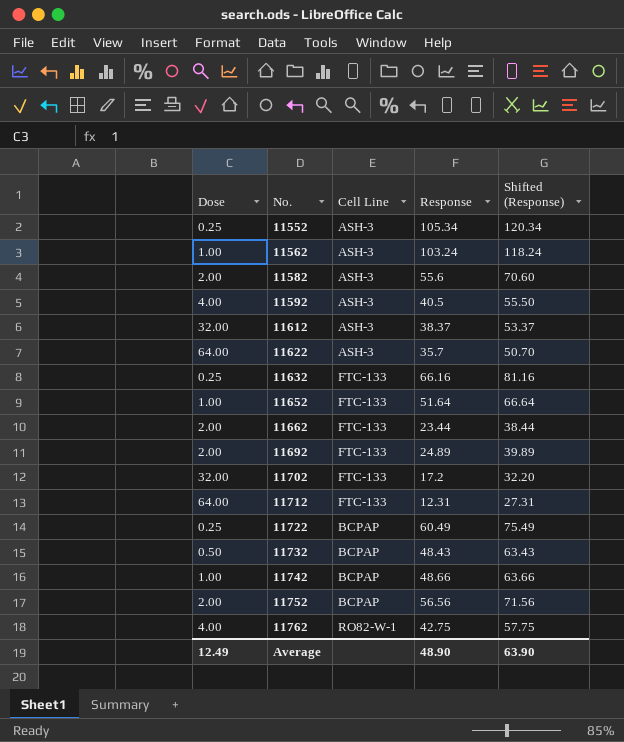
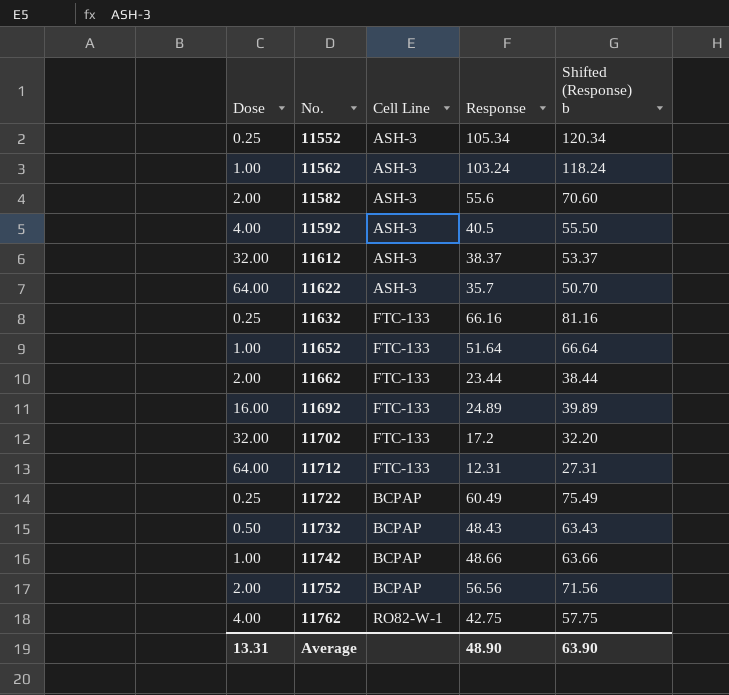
column name: Shifted (Response) -> Shifted (Response) b
11692 | Dose: 2.00 -> 16.00
Average | Dose: 12.49 -> 13.31

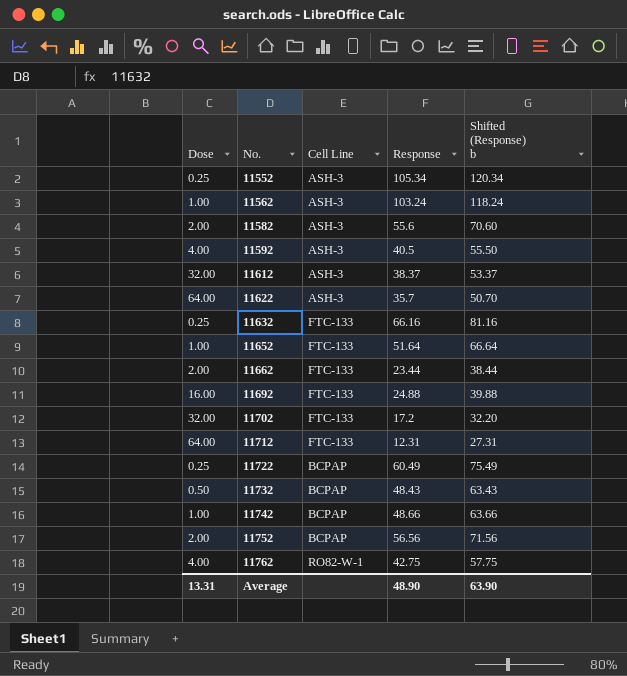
11692 | Response: 24.89 -> 24.88
11692 | Shifted (Response) b: 39.89 -> 39.88

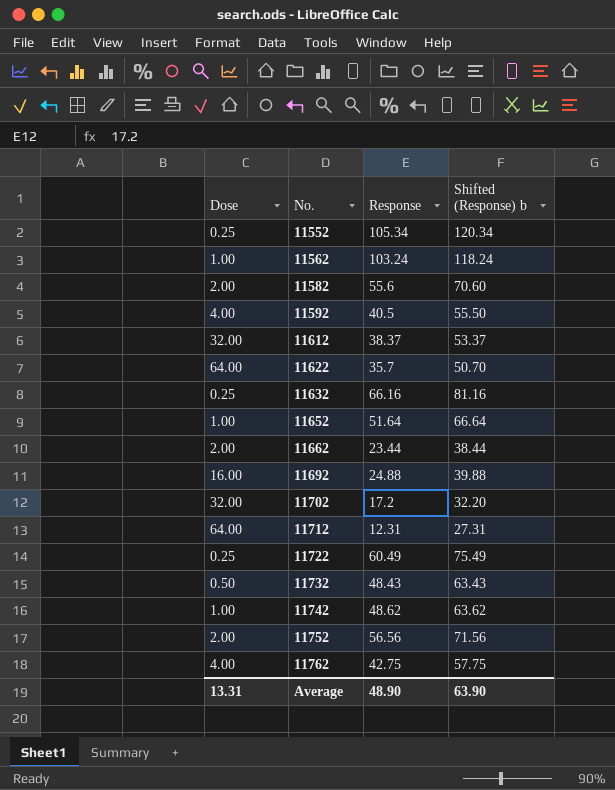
column Cell Line | position: 3 -> none
11742 | Response: 48.66 -> 48.62
11742 | Shifted (Response) b: 63.66 -> 63.62

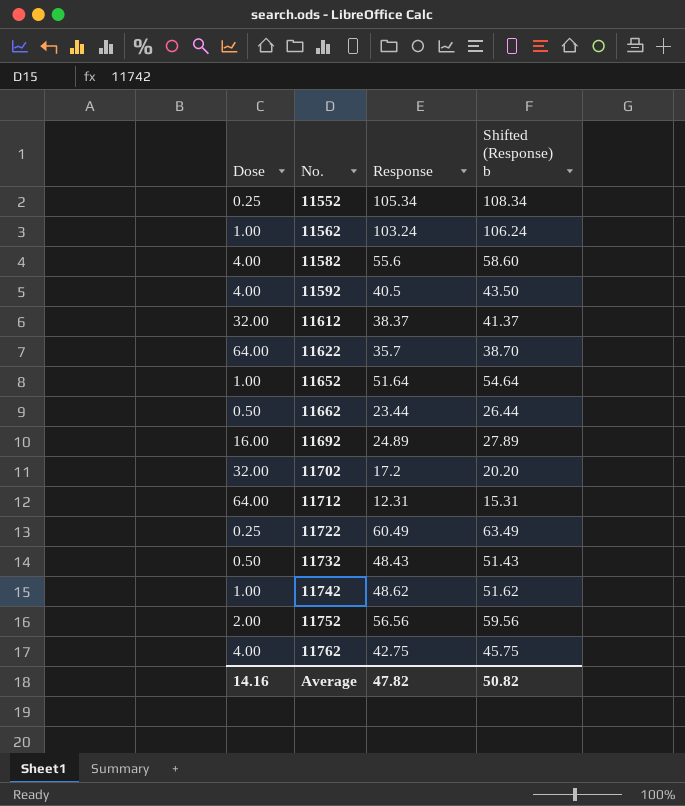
column Shifted (Response) b | formula: [Response] + 15 -> [Response] + 3
row 11632: 0.25 | 66.16 | 81.16 -> none
11582 | Dose: 2.00 -> 4.00
11662 | Dose: 2.00 -> 0.50
11692 | Response: 24.88 -> 24.89
Average | Dose: 13.31 -> 14.16
Average | Response: 48.90 -> 47.82
Average | Shifted (Response) b: 63.90 -> 50.82

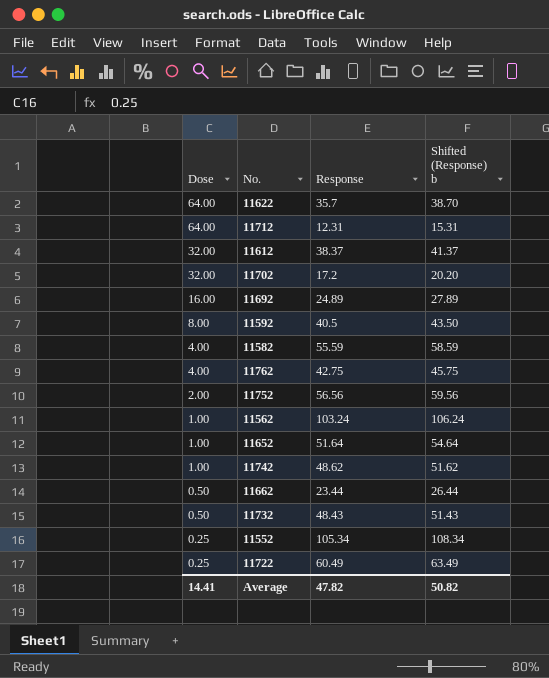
row order: No. ascending -> Dose descending
11592 | Dose: 4.00 -> 8.00
11582 | Response: 55.6 -> 55.59
11582 | Shifted (Response) b: 58.60 -> 58.59
Average | Dose: 14.16 -> 14.41

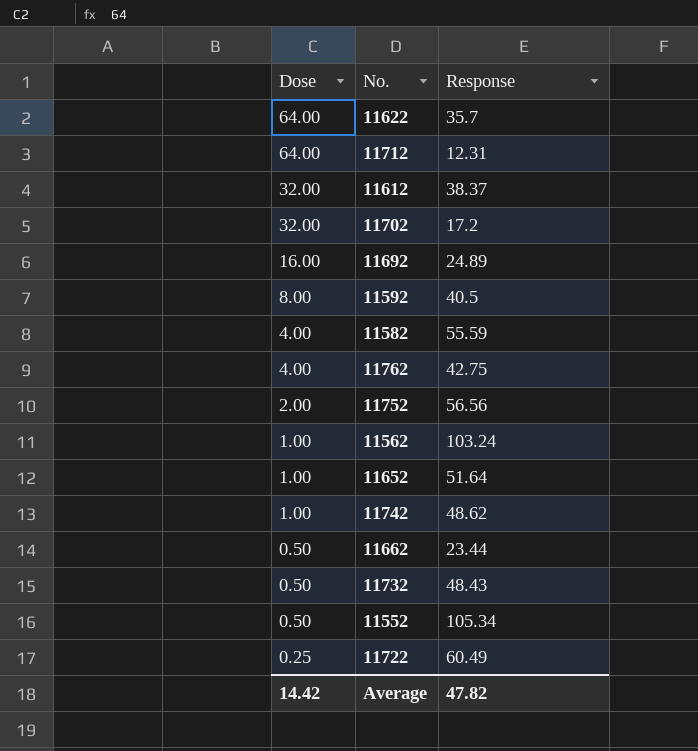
column Shifted (Response) b | formula: [Response] + 3 -> none
11552 | Dose: 0.25 -> 0.50
Average | Dose: 14.41 -> 14.42

